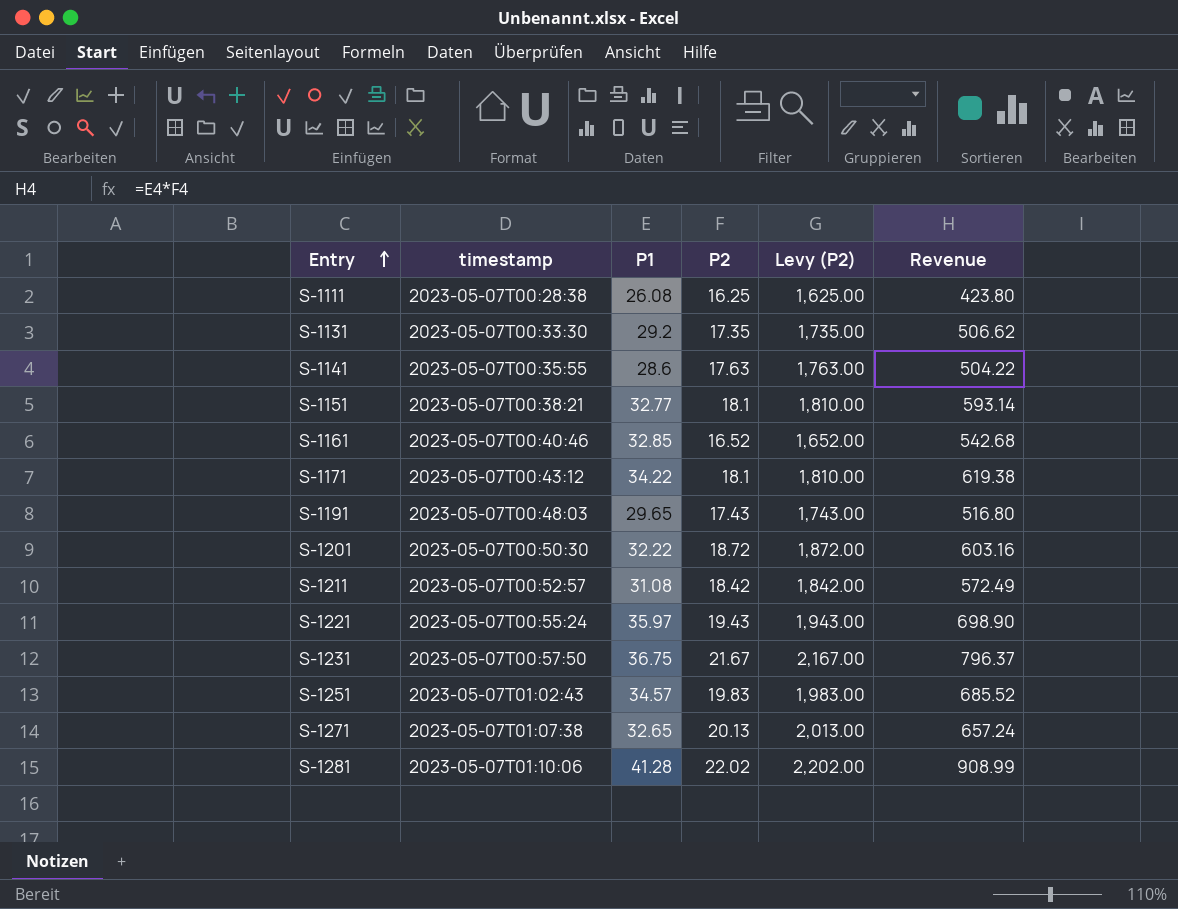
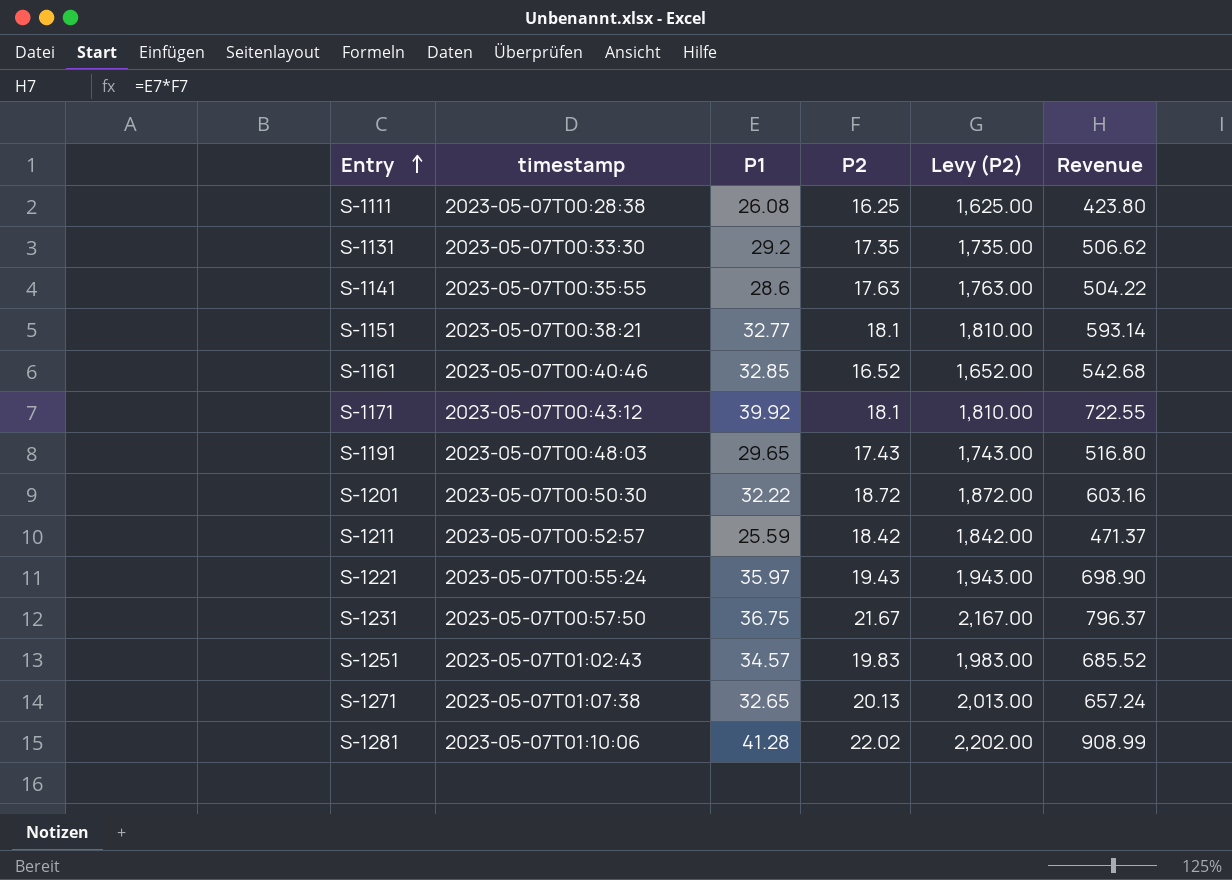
S-1171 | P1: 34.22 -> 39.92
S-1171 | Revenue: 619.38 -> 722.55
S-1211 | P1: 31.08 -> 25.59
S-1211 | Revenue: 572.49 -> 471.37

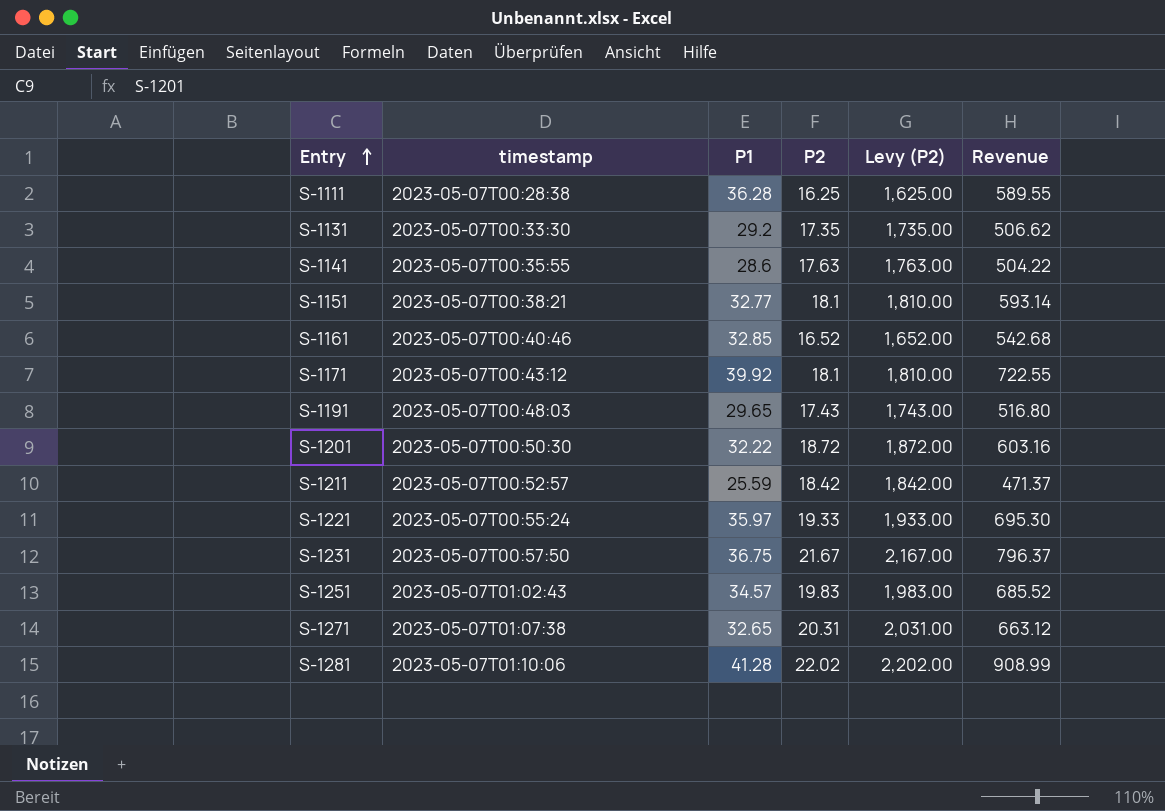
S-1111 | P1: 26.08 -> 36.28
S-1111 | Revenue: 423.80 -> 589.55
S-1221 | P2: 19.43 -> 19.33
S-1221 | Levy (P2): 1,943.00 -> 1,933.00
S-1221 | Revenue: 698.90 -> 695.30
S-1271 | P2: 20.13 -> 20.31
S-1271 | Levy (P2): 2,013.00 -> 2,031.00
S-1271 | Revenue: 657.24 -> 663.12

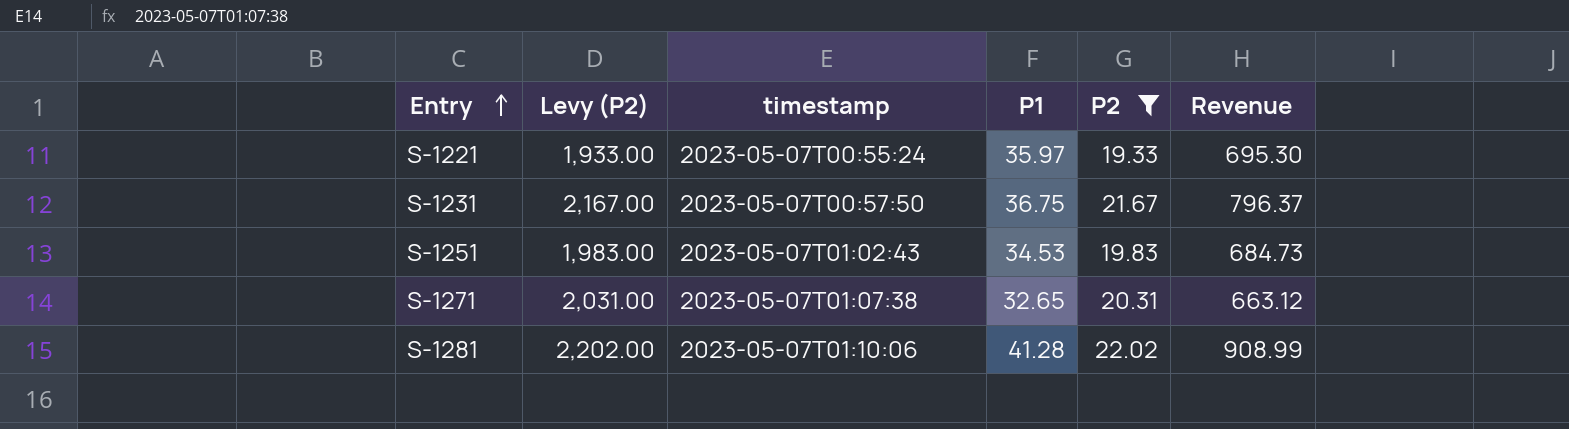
filter: none -> P2 >= 19.33
column Levy (P2) | position: 5 -> 2
S-1251 | P1: 34.57 -> 34.53
S-1251 | Revenue: 685.52 -> 684.73

